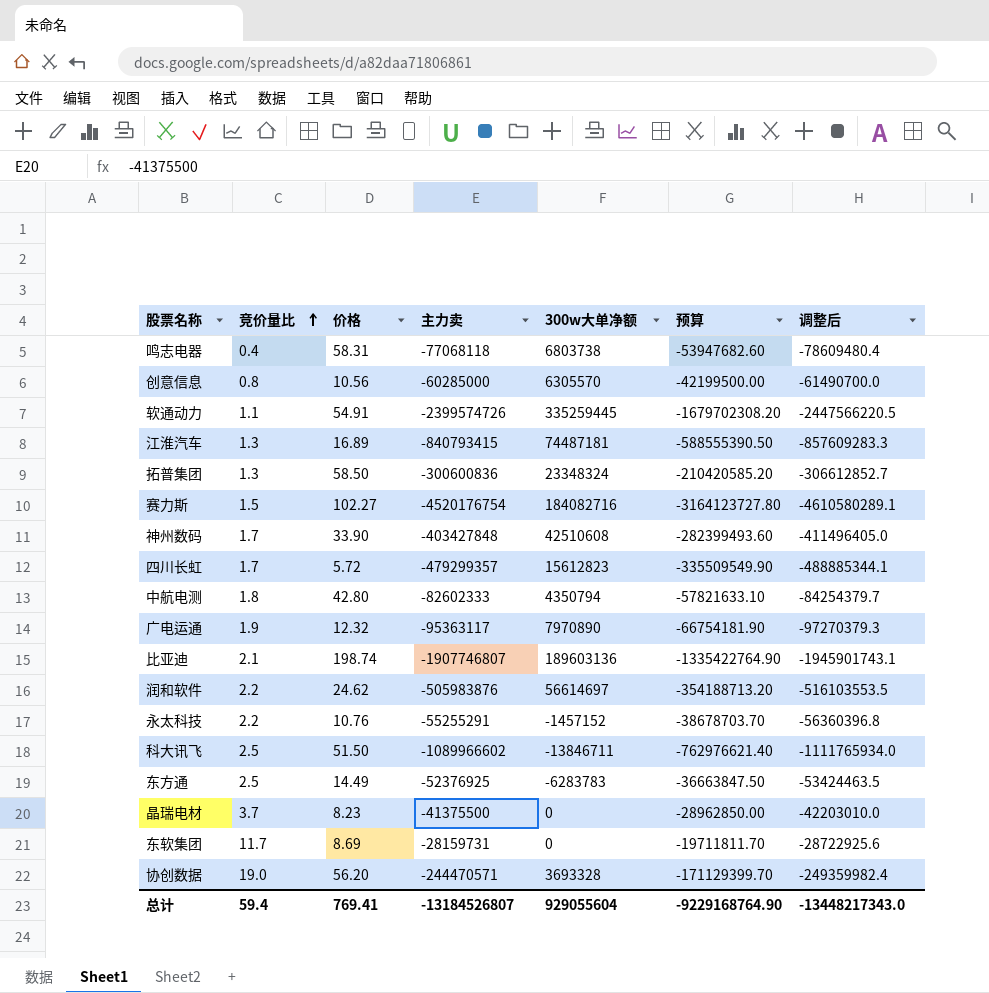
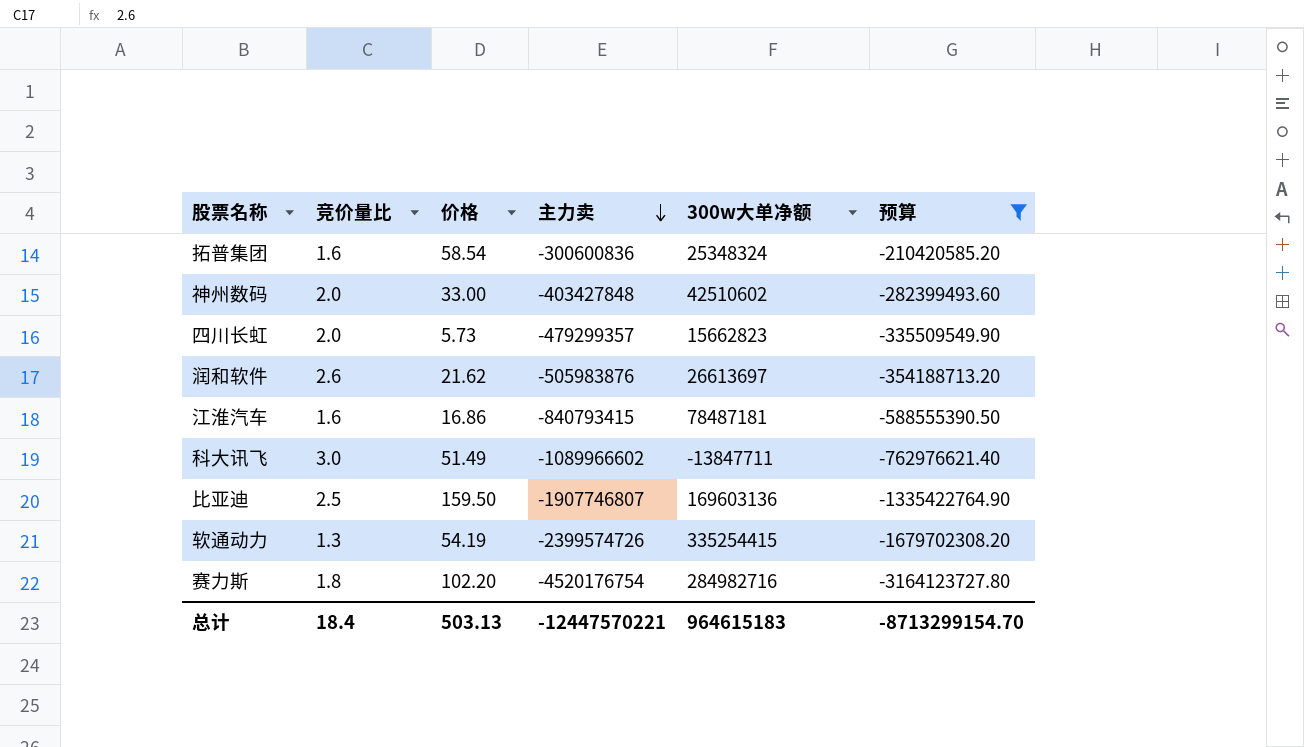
filter: none -> 预算 <= -210420585.20
row order: 竞价量比 ascending -> 主力卖 descending
column 调整后 | formula: [主力卖] * 1.02 -> none
拓普集团 | 竞价量比: 1.3 -> 1.6
拓普集团 | 价格: 58.50 -> 58.54
拓普集团 | 300w大单净额: 23348324 -> 25348324
神州数码 | 竞价量比: 1.7 -> 2.0
神州数码 | 价格: 33.90 -> 33.00
神州数码 | 300w大单净额: 42510608 -> 42510602
四川长虹 | 竞价量比: 1.7 -> 2.0
四川长虹 | 价格: 5.72 -> 5.73
四川长虹 | 300w大单净额: 15612823 -> 15662823
润和软件 | 竞价量比: 2.2 -> 2.6
润和软件 | 价格: 24.62 -> 21.62
润和软件 | 300w大单净额: 56614697 -> 26613697
江淮汽车 | 竞价量比: 1.3 -> 1.6
江淮汽车 | 价格: 16.89 -> 16.86
江淮汽车 | 300w大单净额: 74487181 -> 78487181
科大讯飞 | 竞价量比: 2.5 -> 3.0
科大讯飞 | 价格: 51.50 -> 51.49
科大讯飞 | 300w大单净额: -13846711 -> -13847711
比亚迪 | 竞价量比: 2.1 -> 2.5
比亚迪 | 价格: 198.74 -> 159.50
比亚迪 | 300w大单净额: 189603136 -> 169603136
软通动力 | 竞价量比: 1.1 -> 1.3
软通动力 | 价格: 54.91 -> 54.19
软通动力 | 300w大单净额: 335259445 -> 335254415
赛力斯 | 竞价量比: 1.5 -> 1.8
赛力斯 | 价格: 102.27 -> 102.20
赛力斯 | 300w大单净额: 184082716 -> 284982716
总计 | 竞价量比: 59.4 -> 18.4
总计 | 价格: 769.41 -> 503.13
总计 | 主力卖: -13184526807 -> -12447570221
总计 | 300w大单净额: 929055604 -> 964615183
总计 | 预算: -9229168764.90 -> -8713299154.70

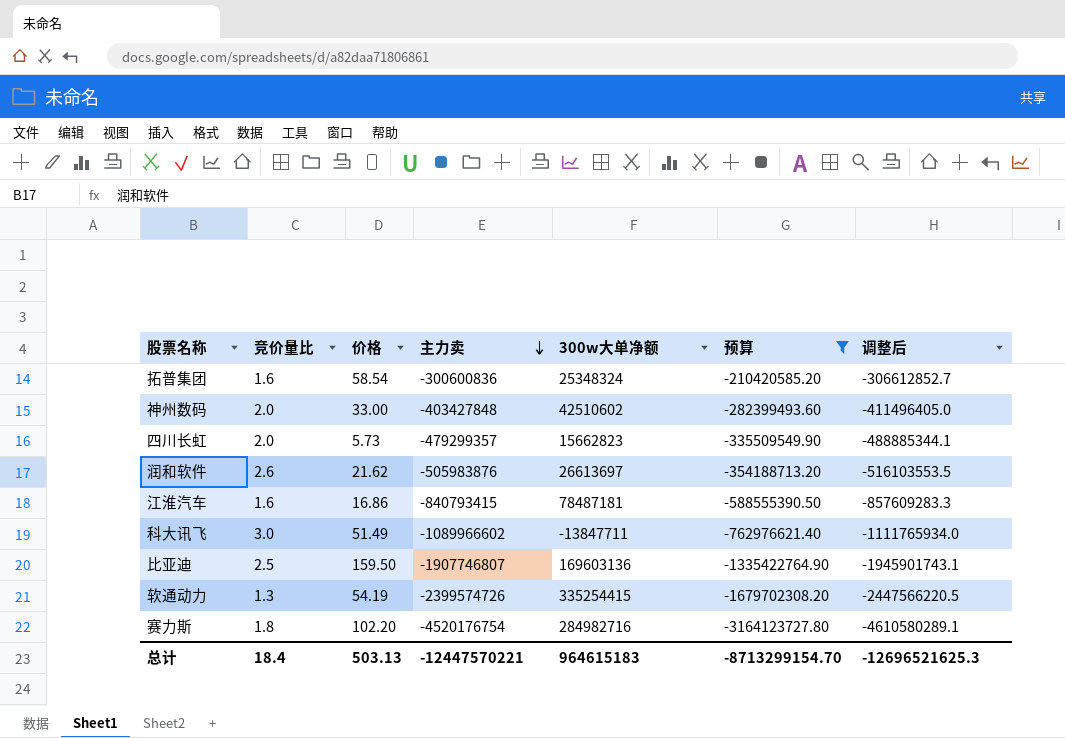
column 调整后 | formula: none -> [主力卖] * 1.02

